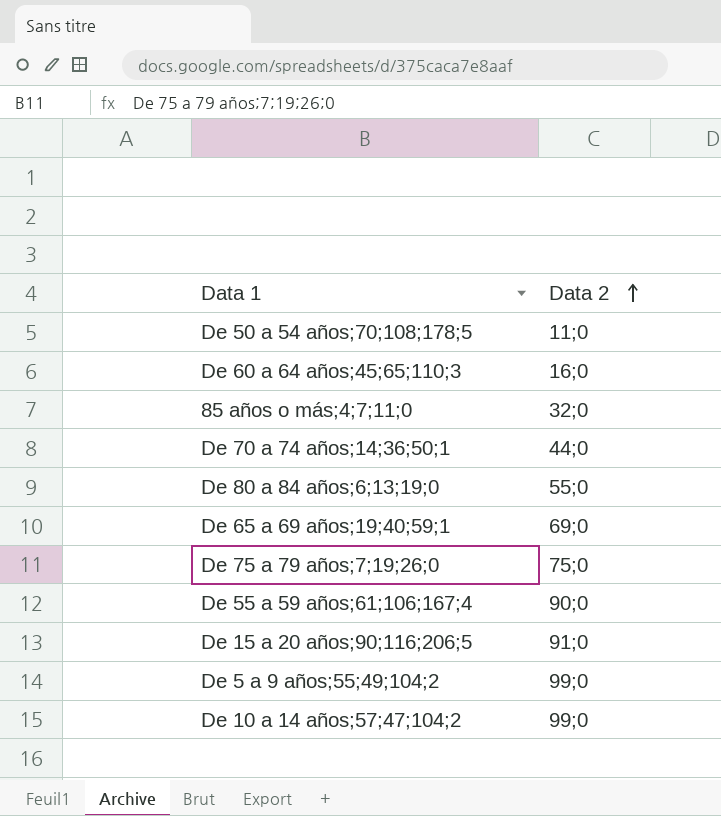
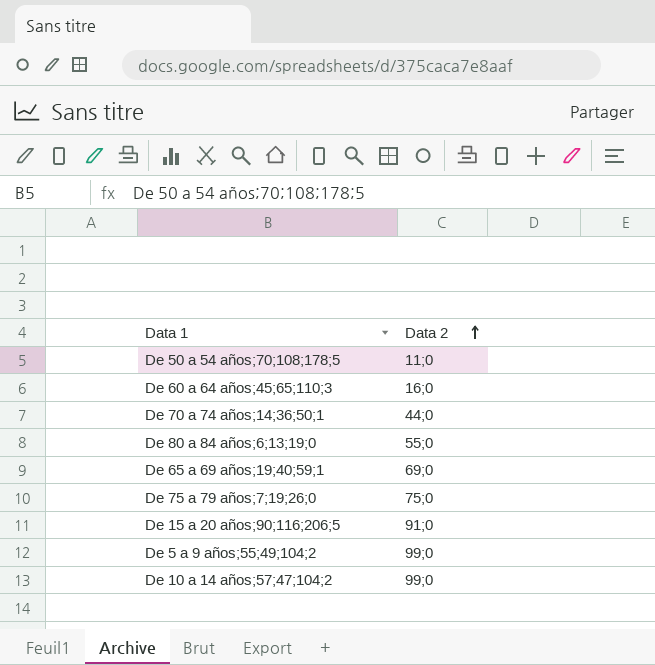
row 85 años o más;4;7;11;0: 32;0 -> none
row De 55 a 59 años;61;106;167;4: 90;0 -> none

